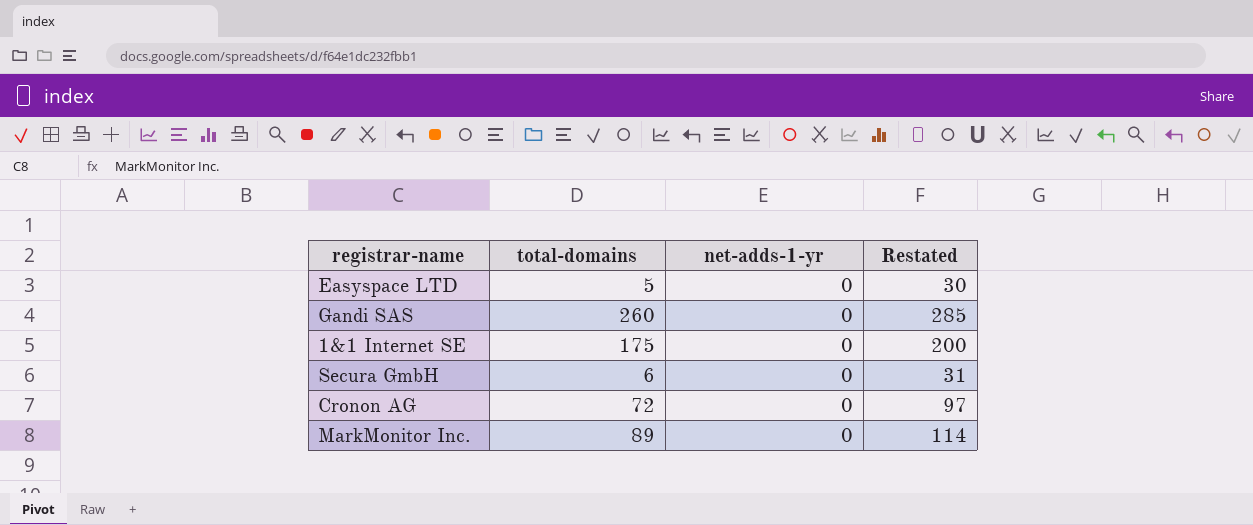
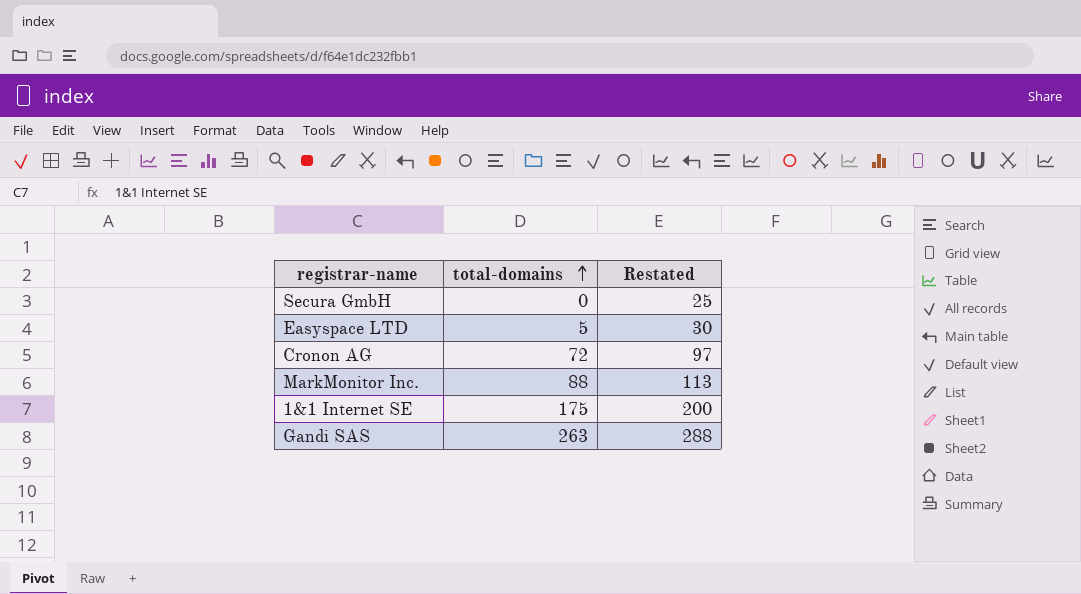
row order: none -> total-domains ascending
column net-adds-1-yr | position: 3 -> none
Secura GmbH | total-domains: 6 -> 0
Secura GmbH | Restated: 31 -> 25
MarkMonitor Inc. | total-domains: 89 -> 88
MarkMonitor Inc. | Restated: 114 -> 113
Gandi SAS | total-domains: 260 -> 263
Gandi SAS | Restated: 285 -> 288

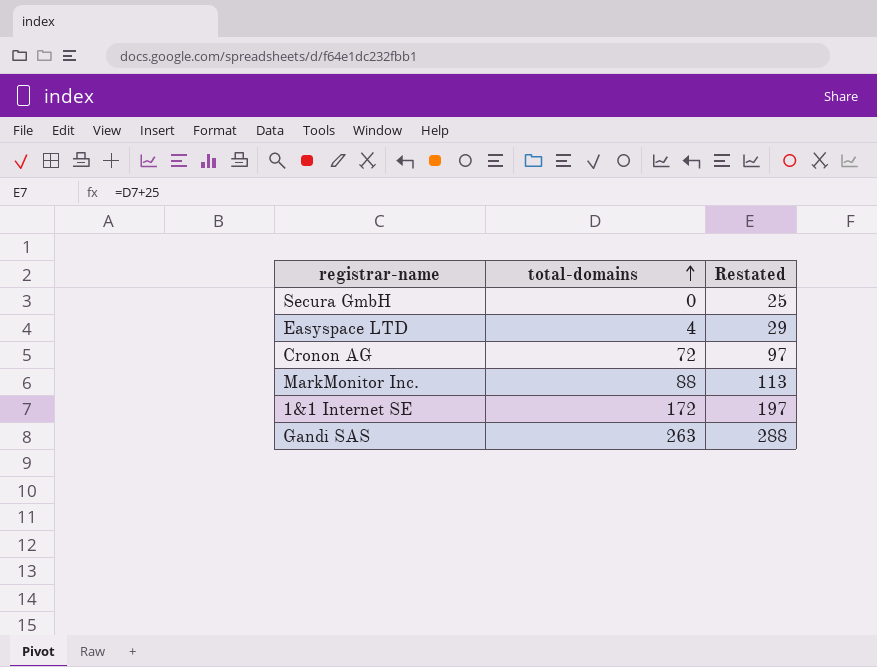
Easyspace LTD | total-domains: 5 -> 4
Easyspace LTD | Restated: 30 -> 29
1&1 Internet SE | total-domains: 175 -> 172
1&1 Internet SE | Restated: 200 -> 197

